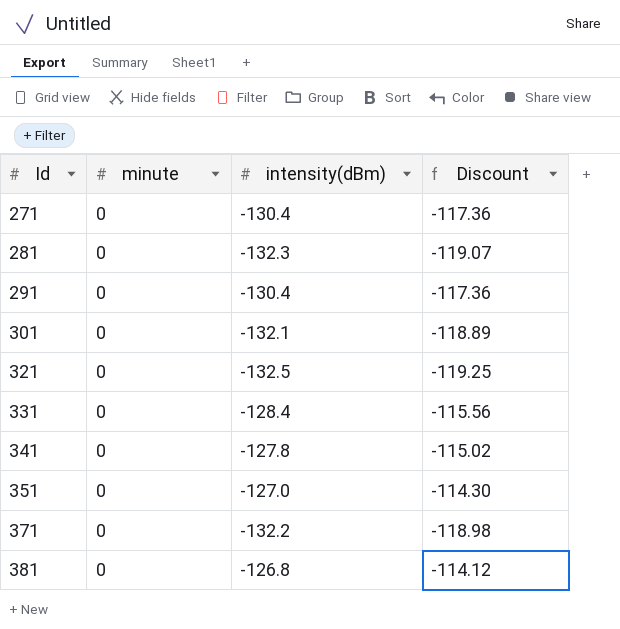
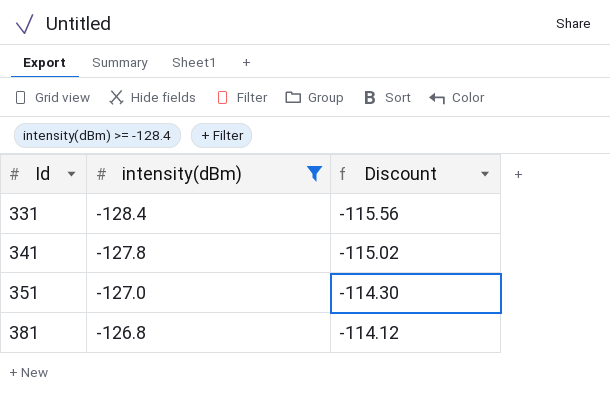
filter: none -> intensity(dBm) >= -128.4
column minute | position: 2 -> none

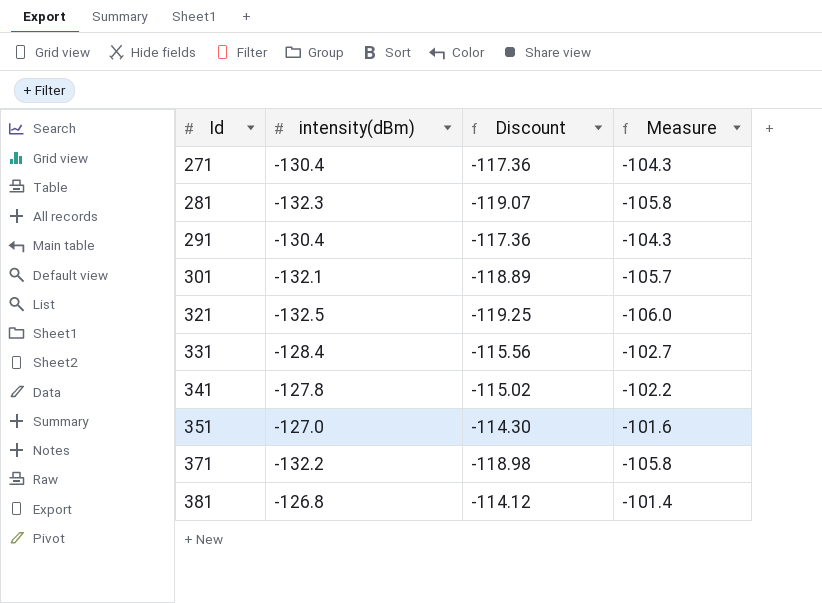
filter: intensity(dBm) >= -128.4 -> none
column Measure | formula: none -> [intensity(dBm)] * 0.8

